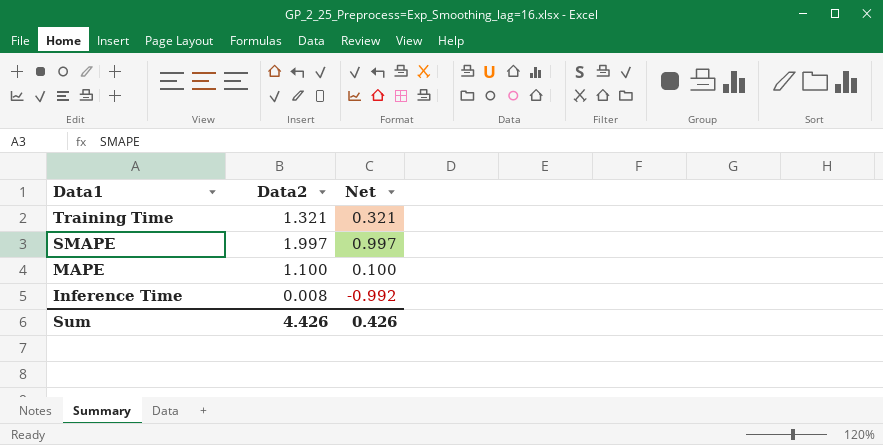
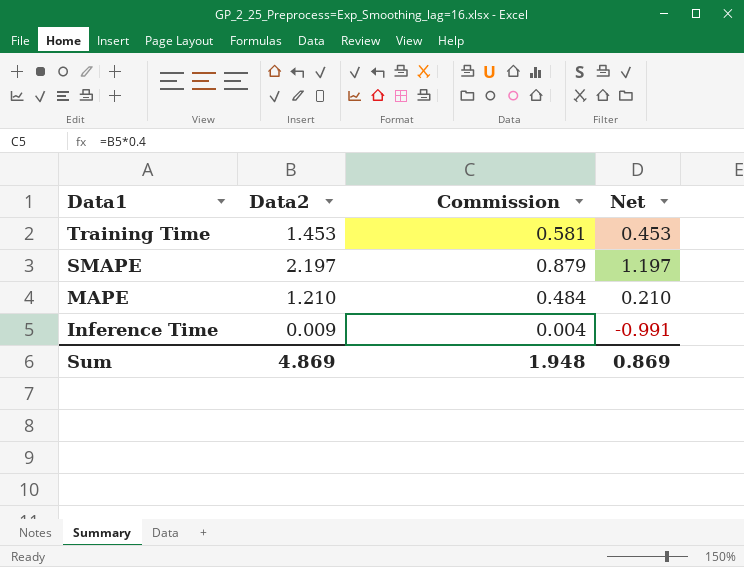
column Commission | formula: none -> [Data2] * 0.4
Training Time | Data2: 1.321 -> 1.453
Training Time | Net: 0.321 -> 0.453
SMAPE | Data2: 1.997 -> 2.197
SMAPE | Net: 0.997 -> 1.197
MAPE | Data2: 1.100 -> 1.210
MAPE | Net: 0.100 -> 0.210
Inference Time | Data2: 0.008 -> 0.009
Inference Time | Net: -0.992 -> -0.991
Sum | Data2: 4.426 -> 4.869
Sum | Net: 0.426 -> 0.869

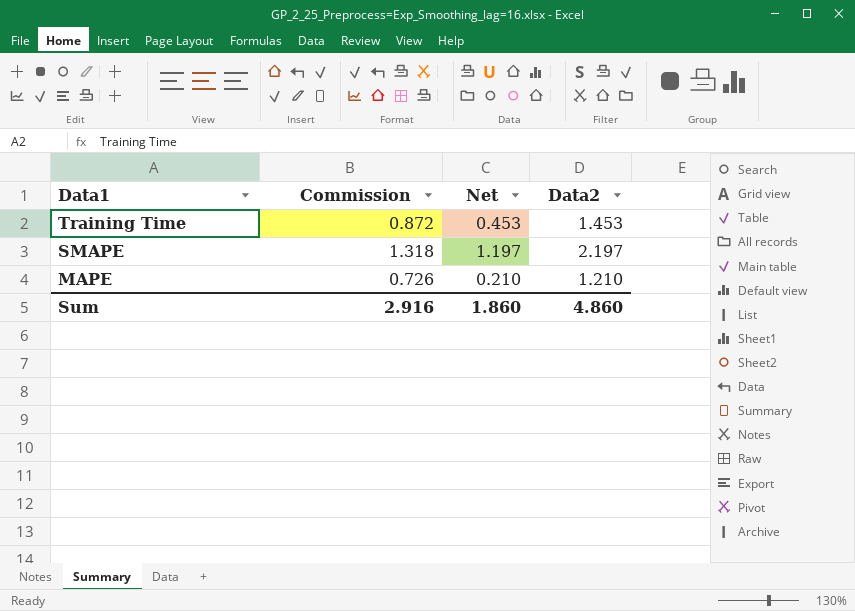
column Commission | formula: [Data2] * 0.4 -> [Data2] * 0.6
column Data2 | position: 2 -> 4
row Inference Time: 0.009 | 0.004 | -0.991 -> none
Sum | Commission: 1.948 -> 2.916
Sum | Net: 0.869 -> 1.860
Sum | Data2: 4.869 -> 4.860

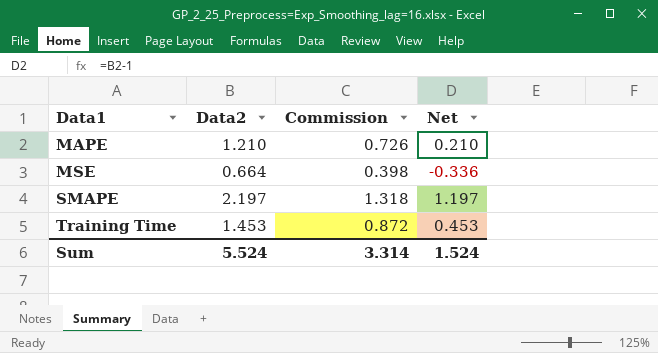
row order: Data1 descending -> Data1 ascending
column Data2 | position: 4 -> 2
row MSE: none -> 0.664 | 0.398 | -0.336
Sum | Data2: 4.860 -> 5.524
Sum | Commission: 2.916 -> 3.314
Sum | Net: 1.860 -> 1.524

